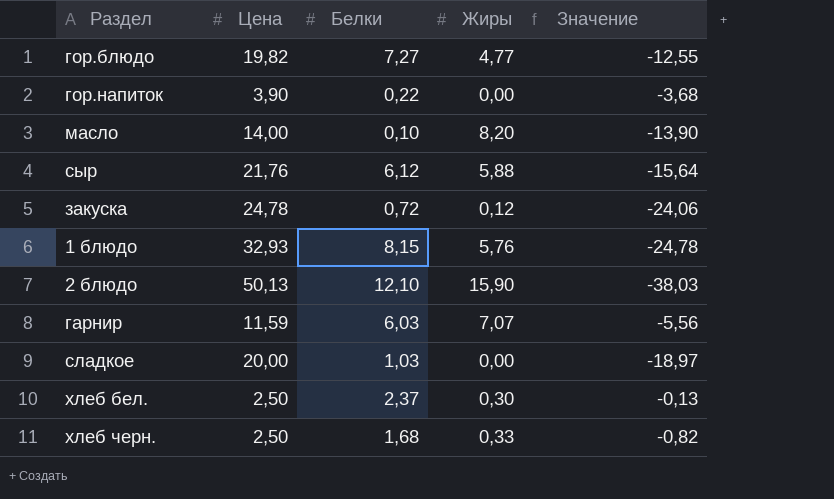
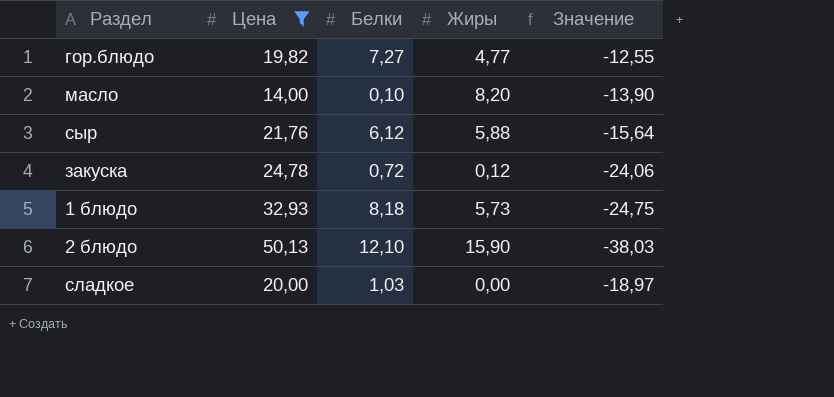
filter: none -> Цена >= 14,00
1 блюдо | Белки: 8,15 -> 8,18
1 блюдо | Жиры: 5,76 -> 5,73
1 блюдо | Значение: -24,78 -> -24,75

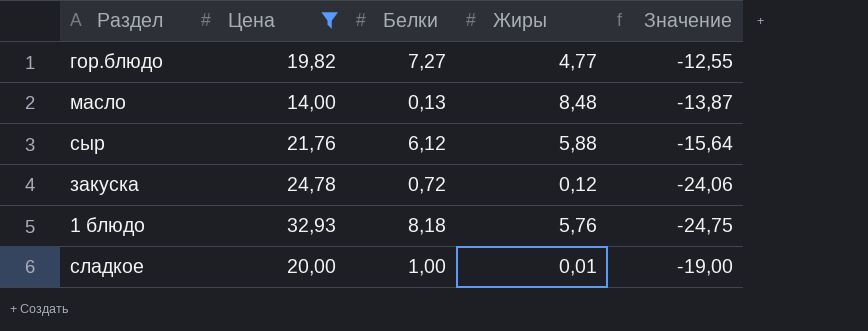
row 2 блюдо: 50,13 | 12,10 | 15,90 | -38,03 -> none
масло | Белки: 0,10 -> 0,13
масло | Жиры: 8,20 -> 8,48
масло | Значение: -13,90 -> -13,87
1 блюдо | Жиры: 5,73 -> 5,76
сладкое | Белки: 1,03 -> 1,00
сладкое | Жиры: 0,00 -> 0,01
сладкое | Значение: -18,97 -> -19,00

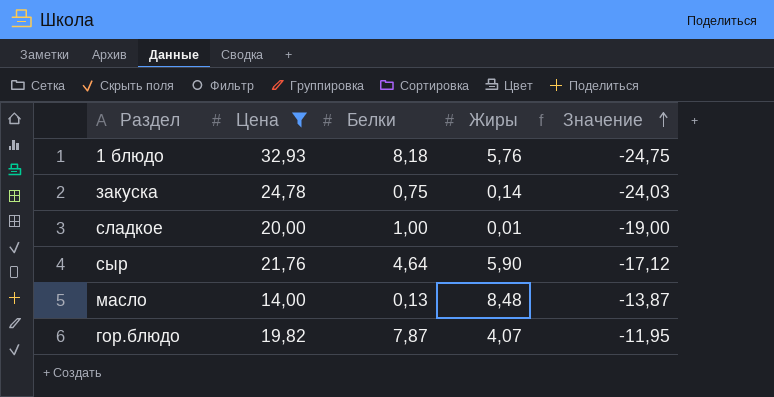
row order: none -> Значение ascending
закуска | Белки: 0,72 -> 0,75
закуска | Жиры: 0,12 -> 0,14
закуска | Значение: -24,06 -> -24,03
сыр | Белки: 6,12 -> 4,64
сыр | Жиры: 5,88 -> 5,90
сыр | Значение: -15,64 -> -17,12
гор.блюдо | Белки: 7,27 -> 7,87
гор.блюдо | Жиры: 4,77 -> 4,07
гор.блюдо | Значение: -12,55 -> -11,95

